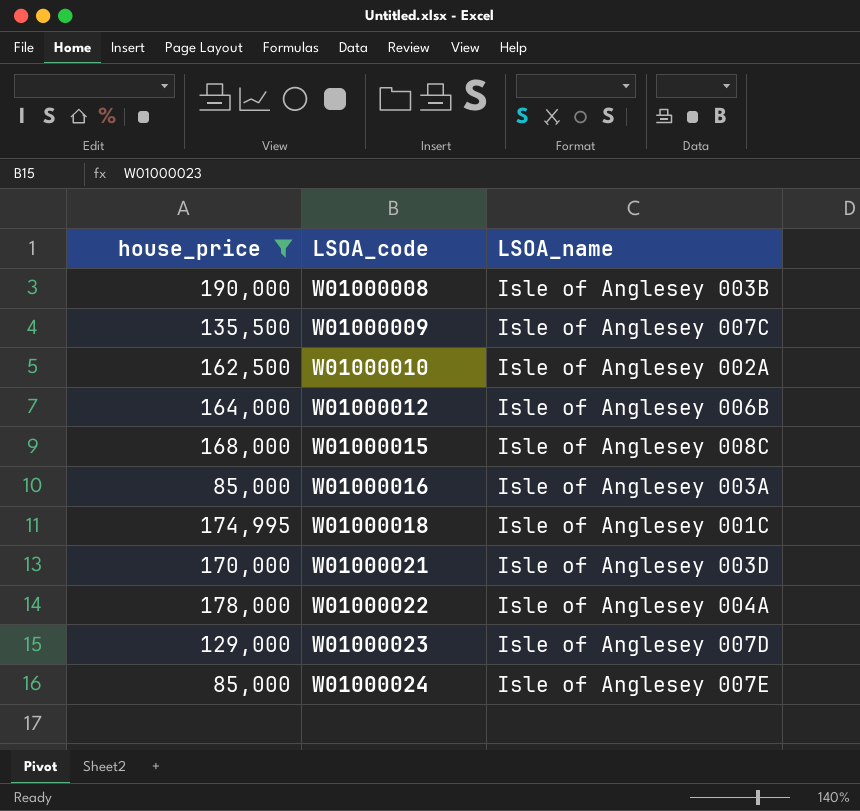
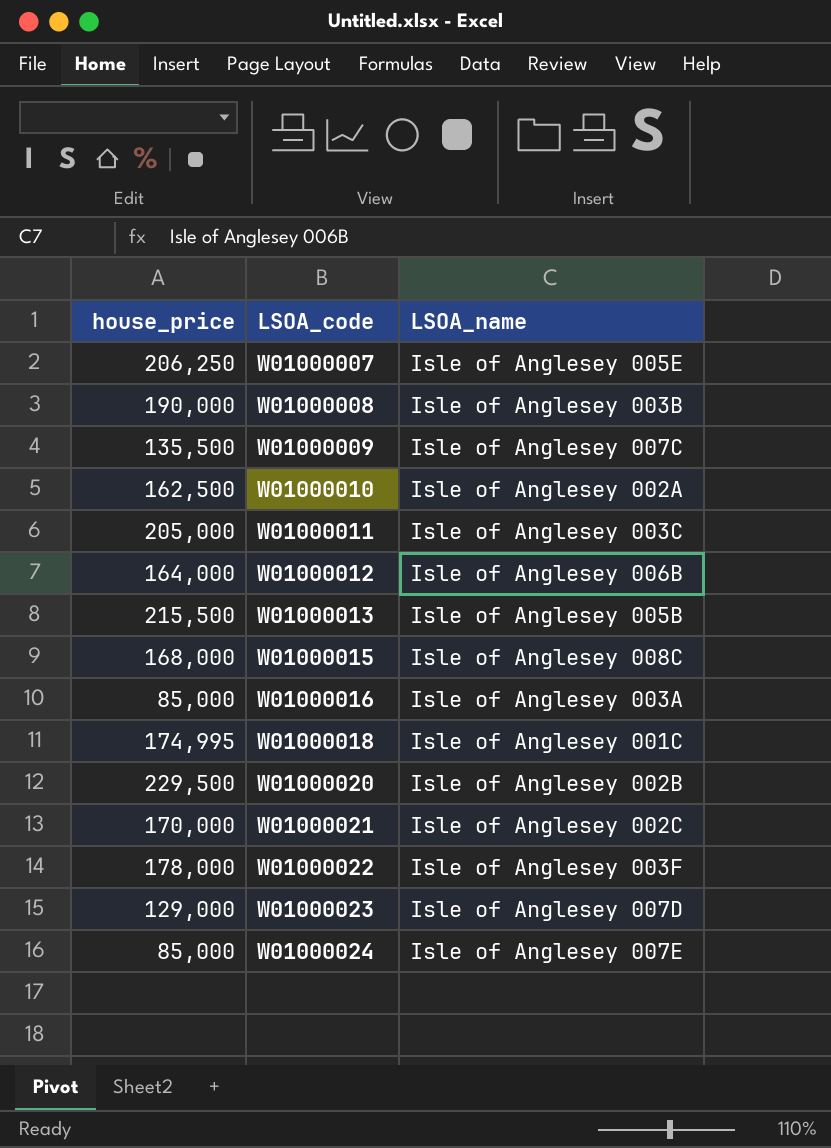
filter: house_price <= 190,000 -> none
W01000021 | LSOA_name: Isle of Anglesey 003D -> Isle of Anglesey 002C
W01000022 | LSOA_name: Isle of Anglesey 004A -> Isle of Anglesey 003F

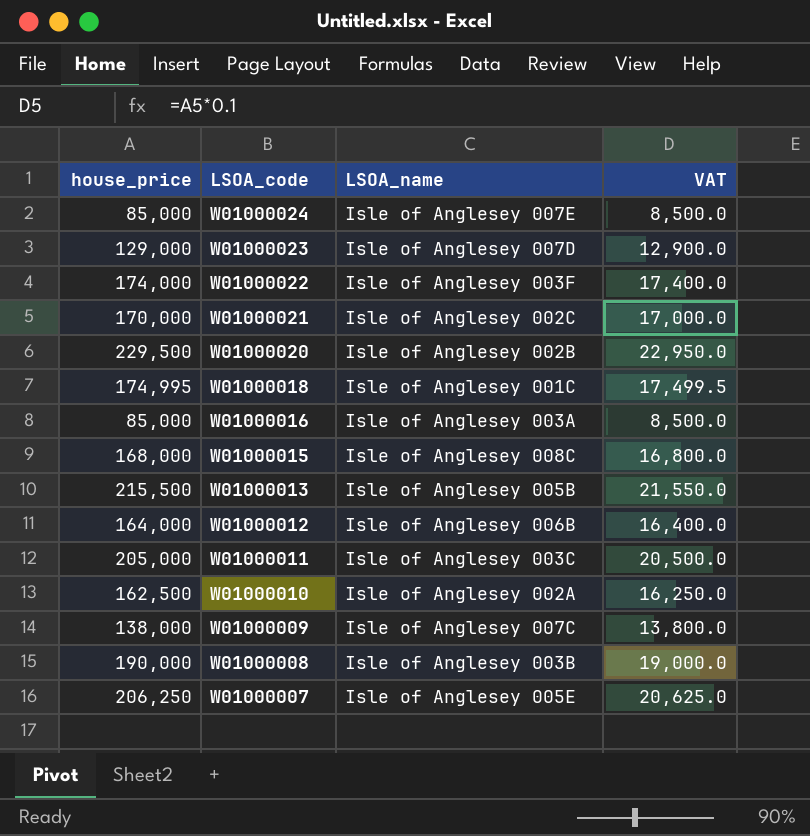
row order: LSOA_code ascending -> LSOA_code descending
column VAT | formula: none -> [house_price] * 0.1
W01000022 | house_price: 178,000 -> 174,000
W01000009 | house_price: 135,500 -> 138,000

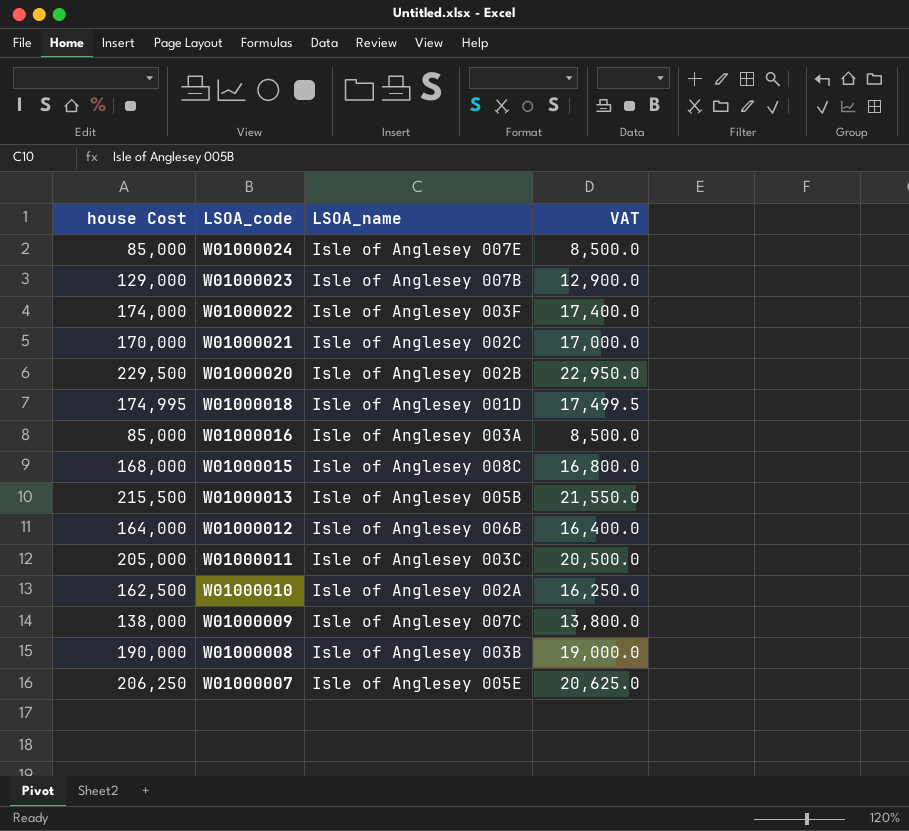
column name: house_price -> house Cost
W01000023 | LSOA_name: Isle of Anglesey 007D -> Isle of Anglesey 007B
W01000018 | LSOA_name: Isle of Anglesey 001C -> Isle of Anglesey 001D

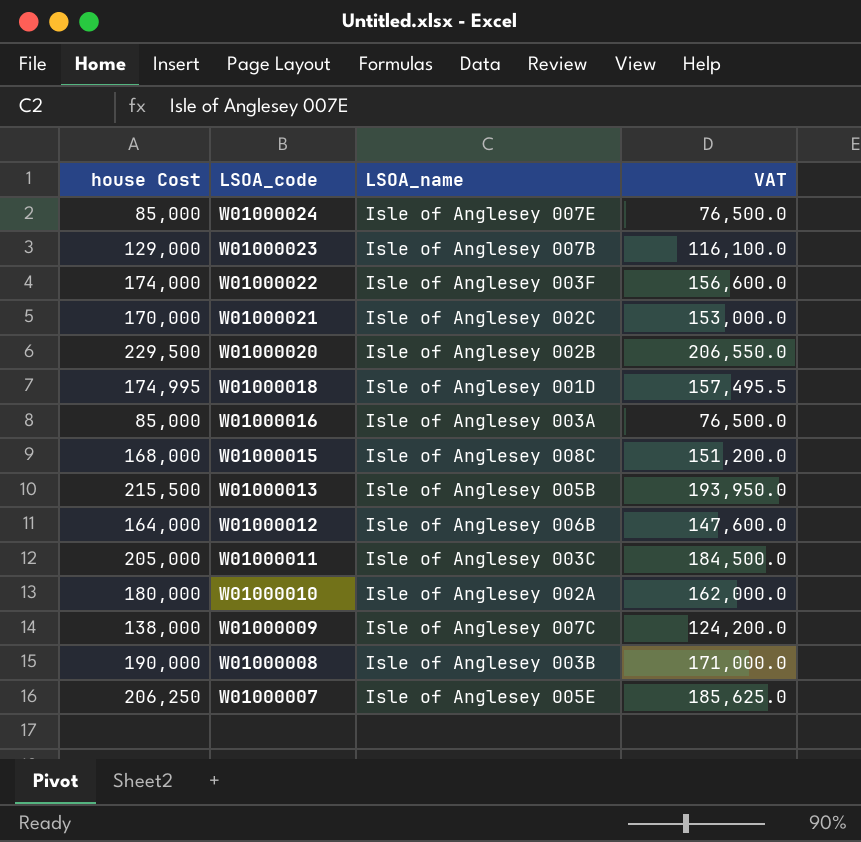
column VAT | formula: [house Cost] * 0.1 -> [house Cost] * 0.9
W01000010 | house Cost: 162,500 -> 180,000

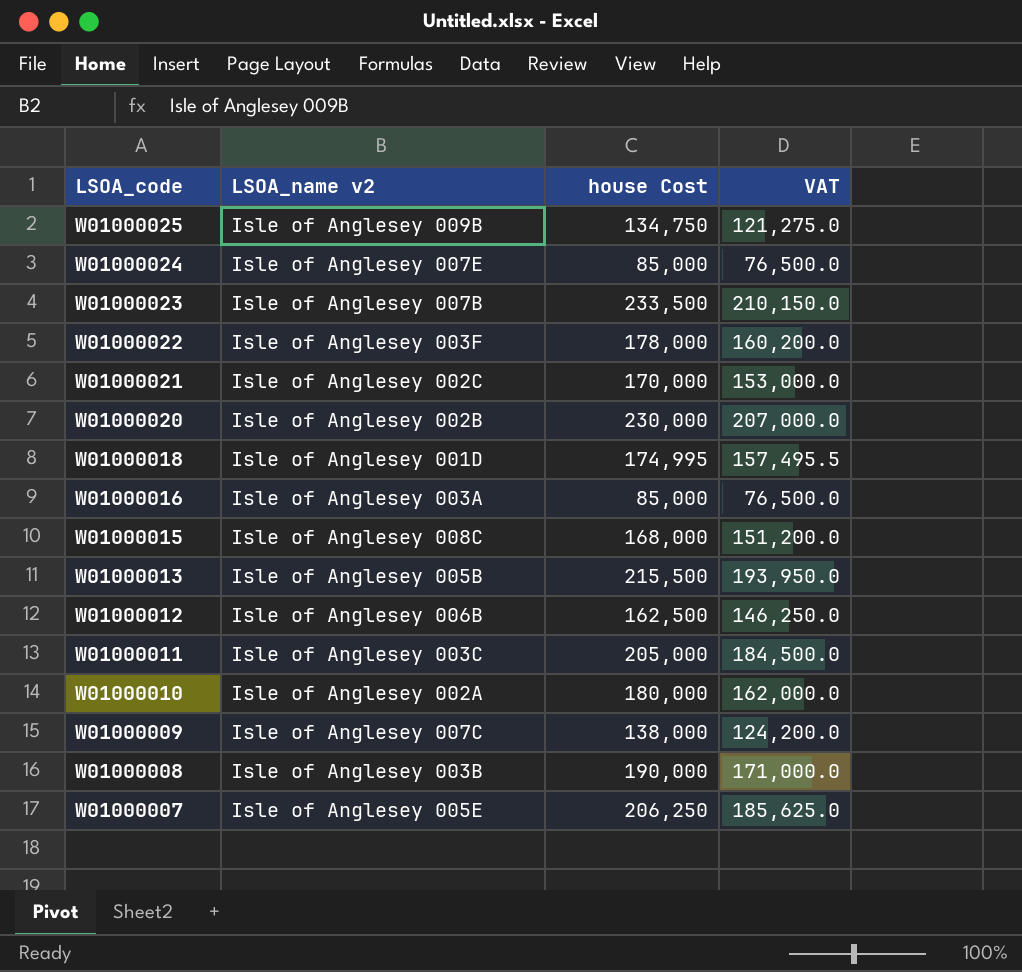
column name: LSOA_name -> LSOA_name v2
column house Cost | position: 1 -> 3
row W01000025: none -> Isle of Anglesey 009B | 134,750 | 121,275.0
W01000023 | house Cost: 129,000 -> 233,500
W01000023 | VAT: 116,100.0 -> 210,150.0
W01000022 | house Cost: 174,000 -> 178,000
W01000022 | VAT: 156,600.0 -> 160,200.0
W01000020 | house Cost: 229,500 -> 230,000
W01000020 | VAT: 206,550.0 -> 207,000.0
W01000012 | house Cost: 164,000 -> 162,500
W01000012 | VAT: 147,600.0 -> 146,250.0

